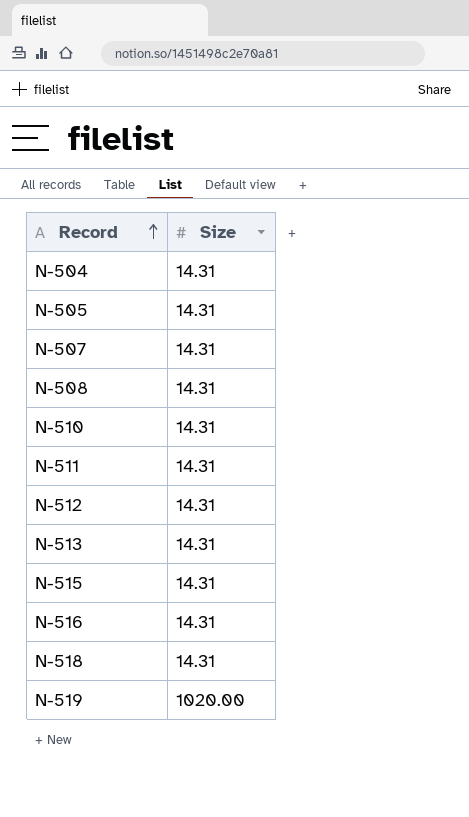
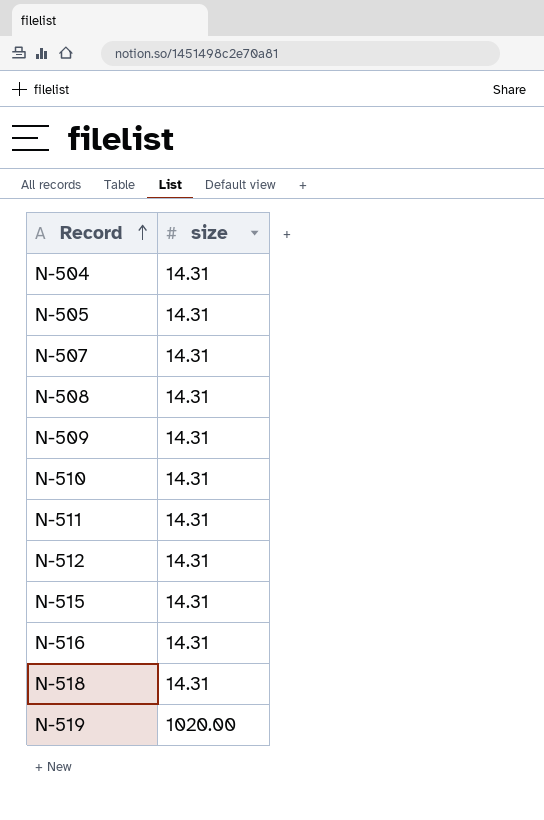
column name: Size -> size
row N-513: 14.31 -> none
row N-509: none -> 14.31

